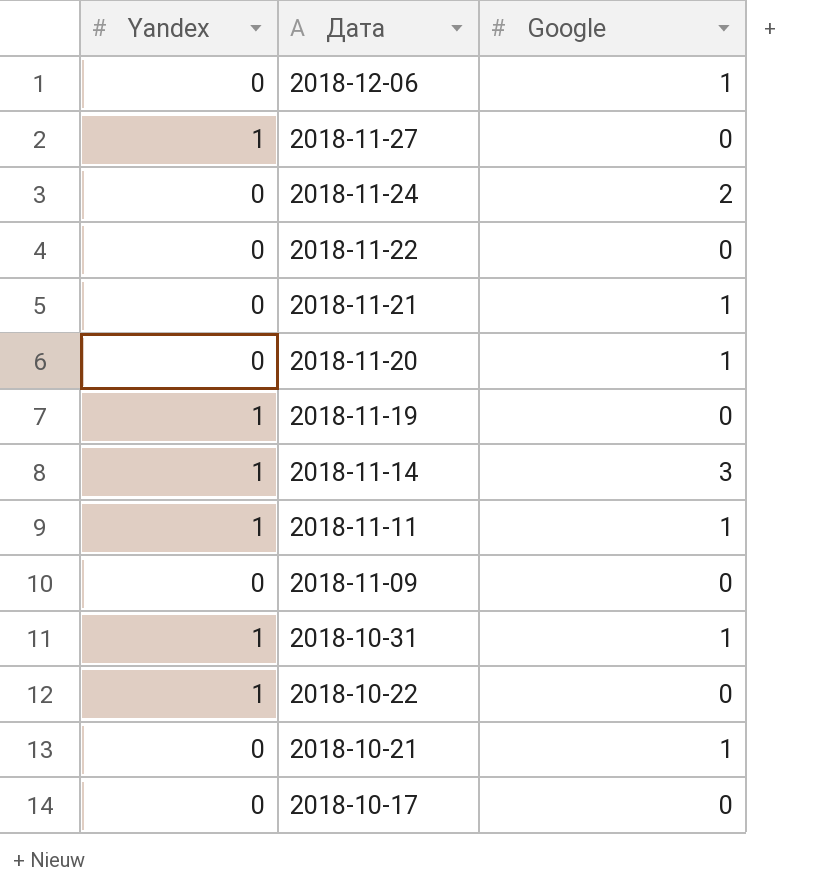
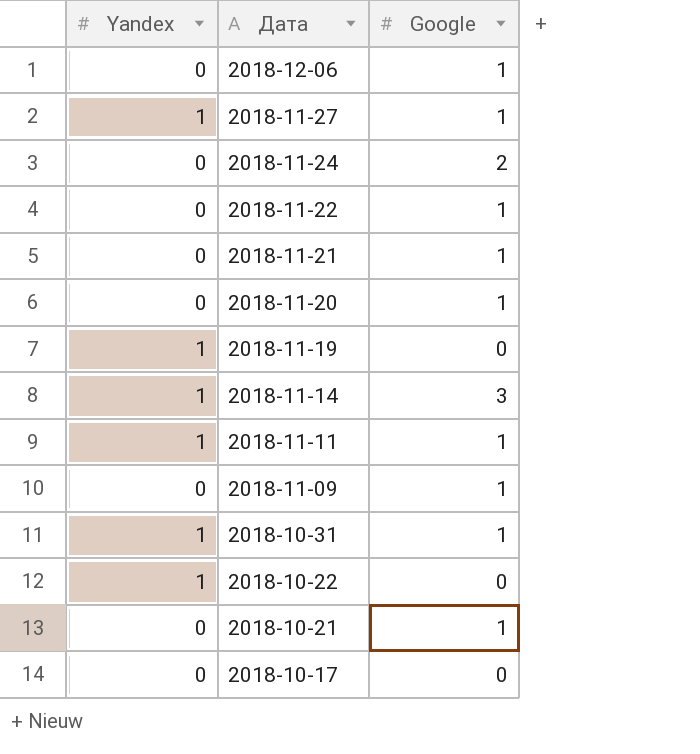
2018-11-27 | Google: 0 -> 1
2018-11-22 | Google: 0 -> 1
2018-11-09 | Google: 0 -> 1

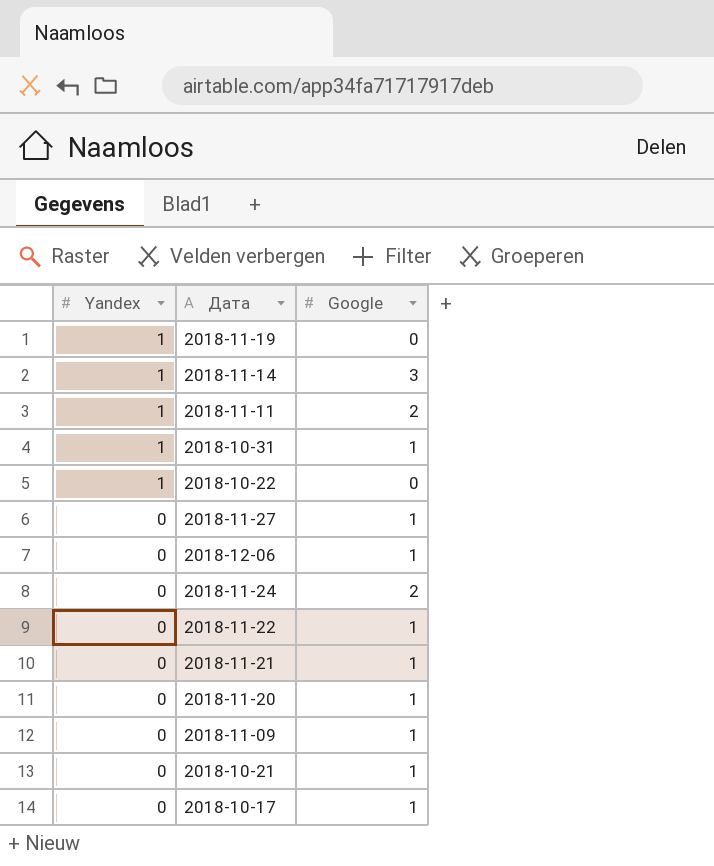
row order: Дата descending -> Yandex descending
2018-11-11 | Google: 1 -> 2
2018-11-27 | Yandex: 1 -> 0
2018-10-17 | Google: 0 -> 1

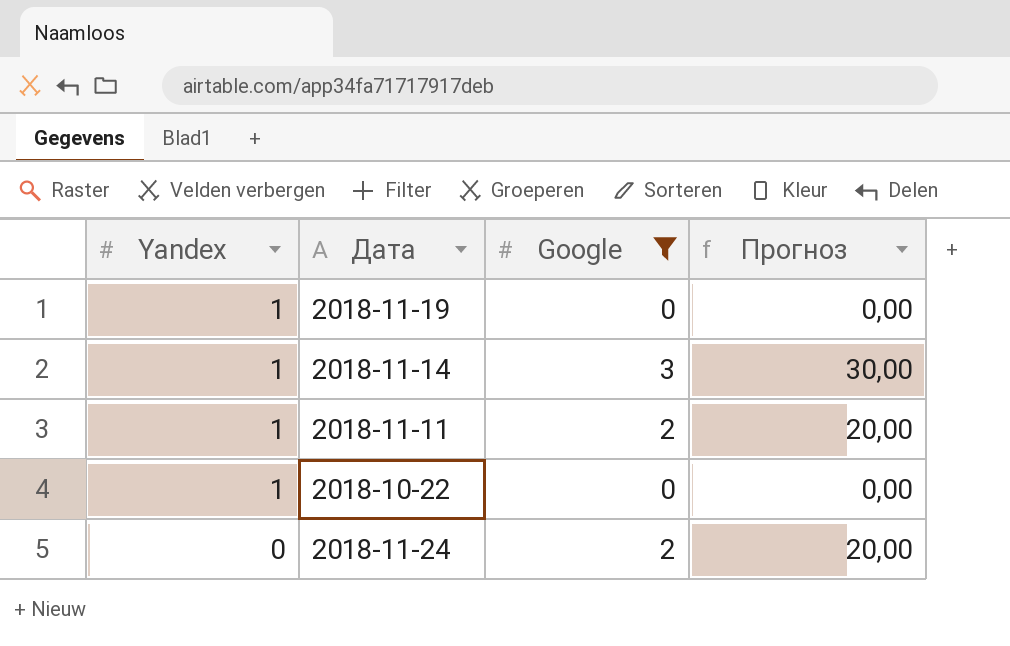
filter: none -> Google != 1
column Прогноз | formula: none -> [Google] * 10

